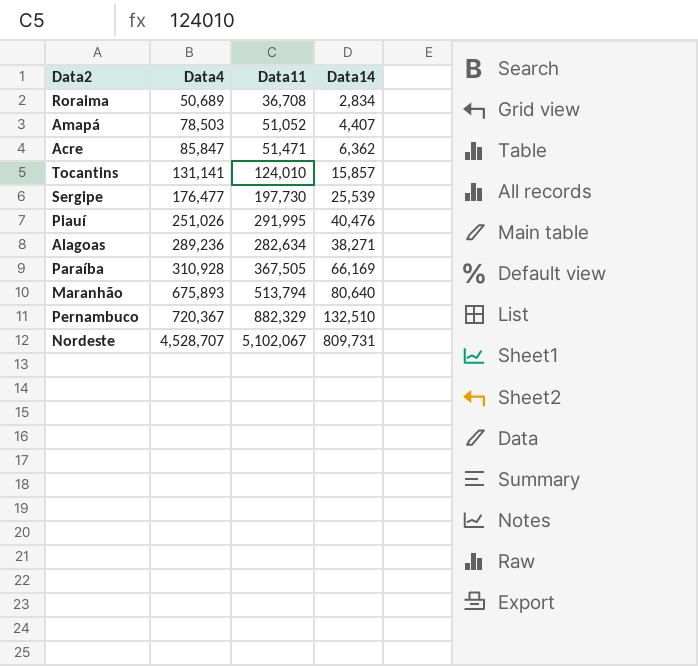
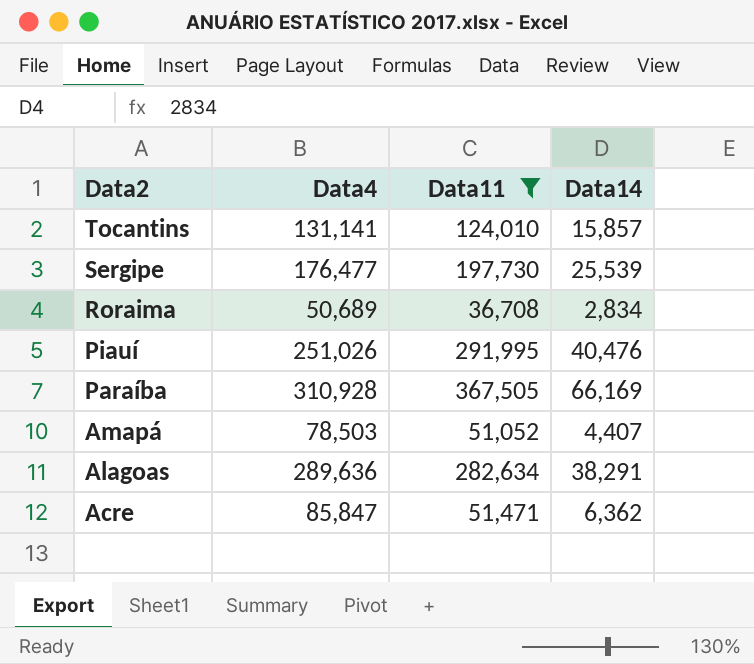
filter: none -> Data11 <= 367,505
row order: Data4 ascending -> Data2 descending
Alagoas | Data4: 289,236 -> 289,636
Alagoas | Data14: 38,271 -> 38,291

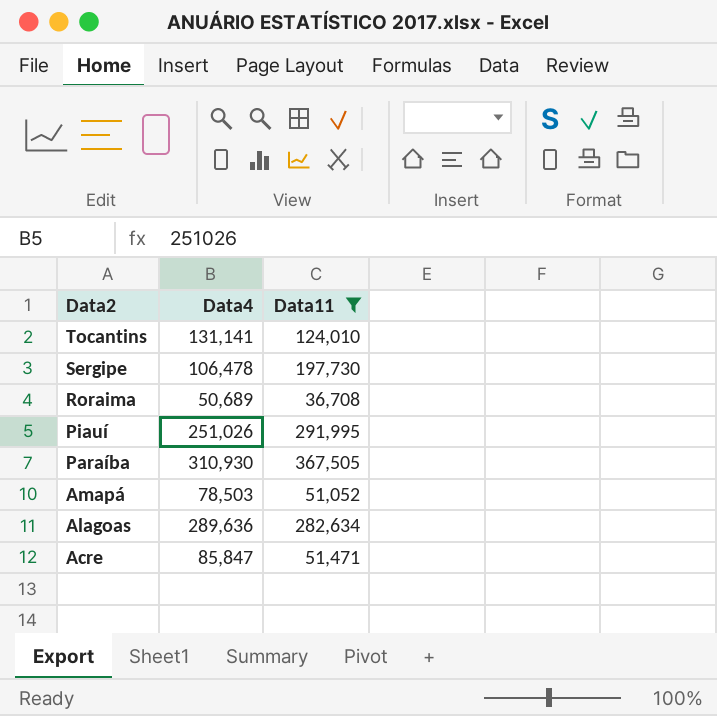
column Data14 | position: 4 -> none
Sergipe | Data4: 176,477 -> 106,478
Paraíba | Data4: 310,928 -> 310,930

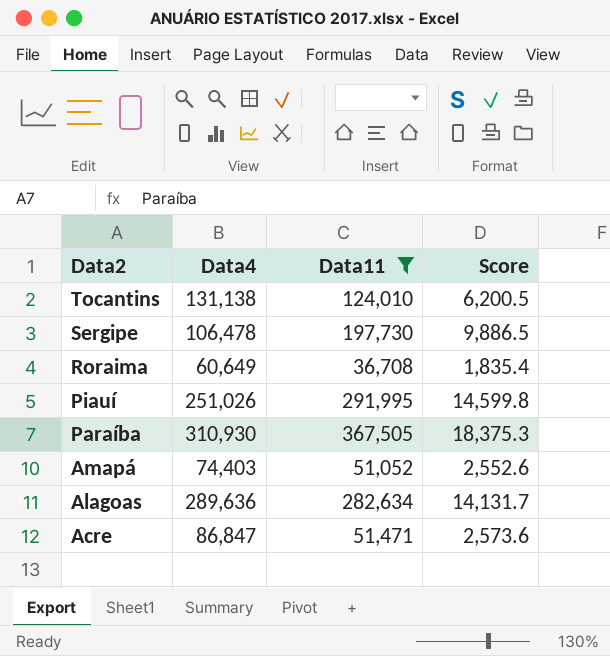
column Score | formula: none -> [Data11] * 0.05
Tocantins | Data4: 131,141 -> 131,138
Roraima | Data4: 50,689 -> 60,649
Amapá | Data4: 78,503 -> 74,403
Acre | Data4: 85,847 -> 86,847

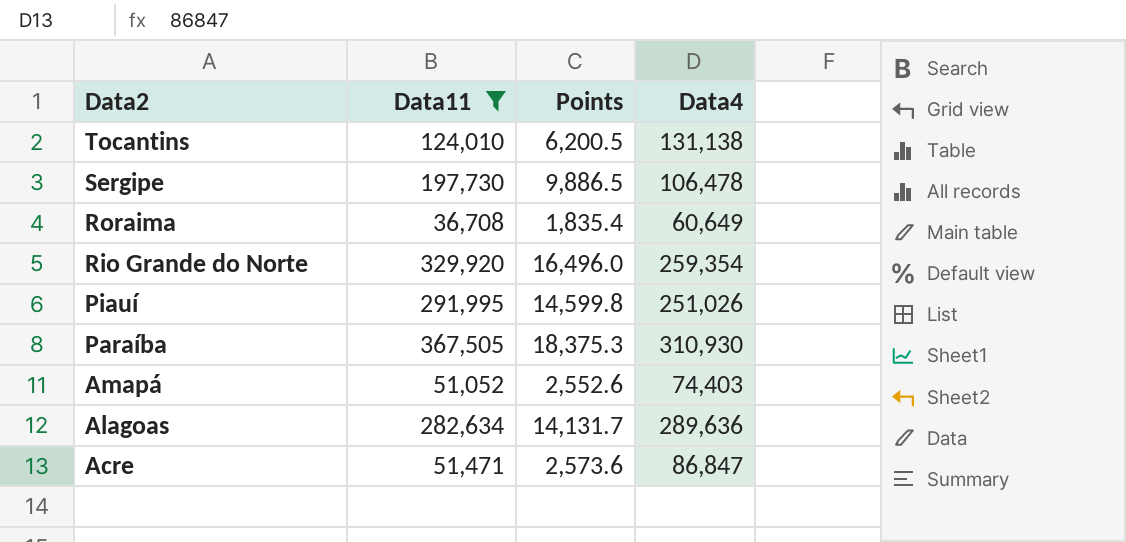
column name: Score -> Points
column Data4 | position: 2 -> 4
row Rio Grande do Norte: none -> 329,920 | 16,496.0 | 259,354

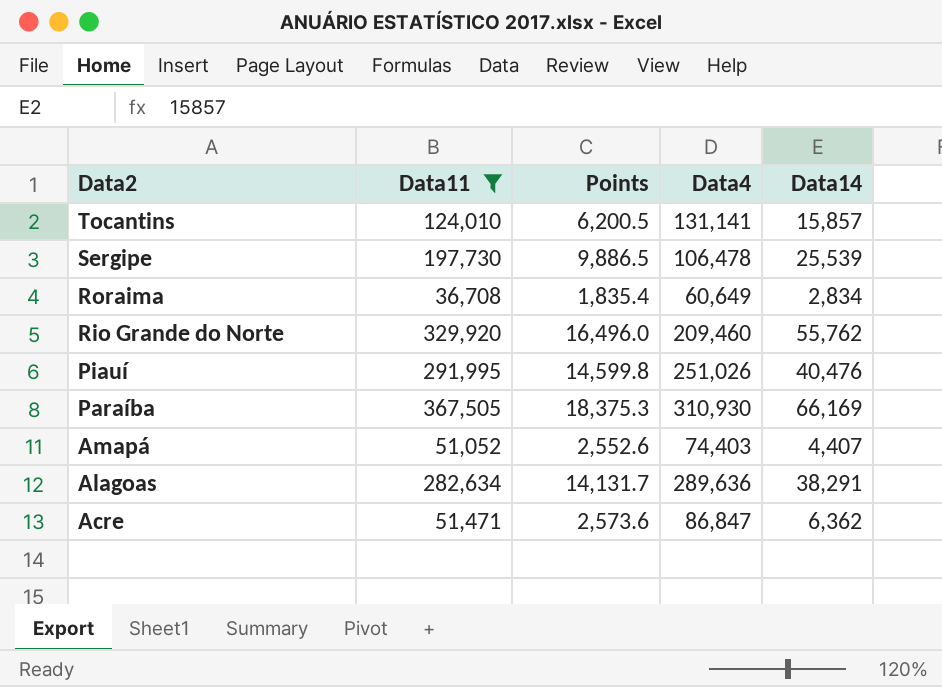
column Data14 | position: none -> 5
Tocantins | Data4: 131,138 -> 131,141
Rio Grande do Norte | Data4: 259,354 -> 209,460

